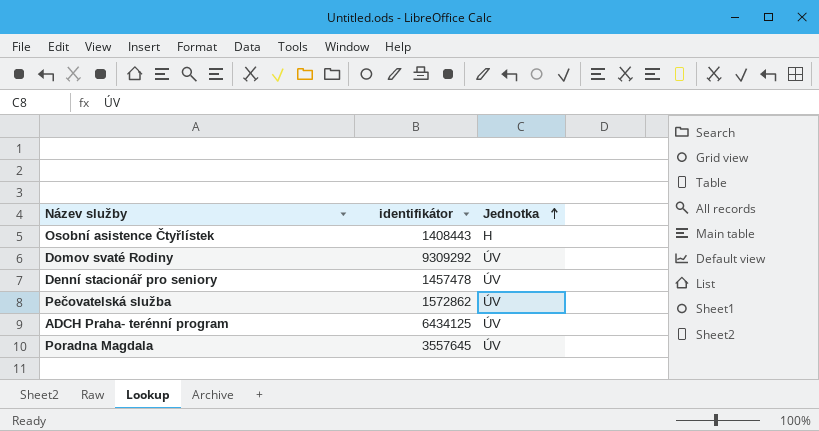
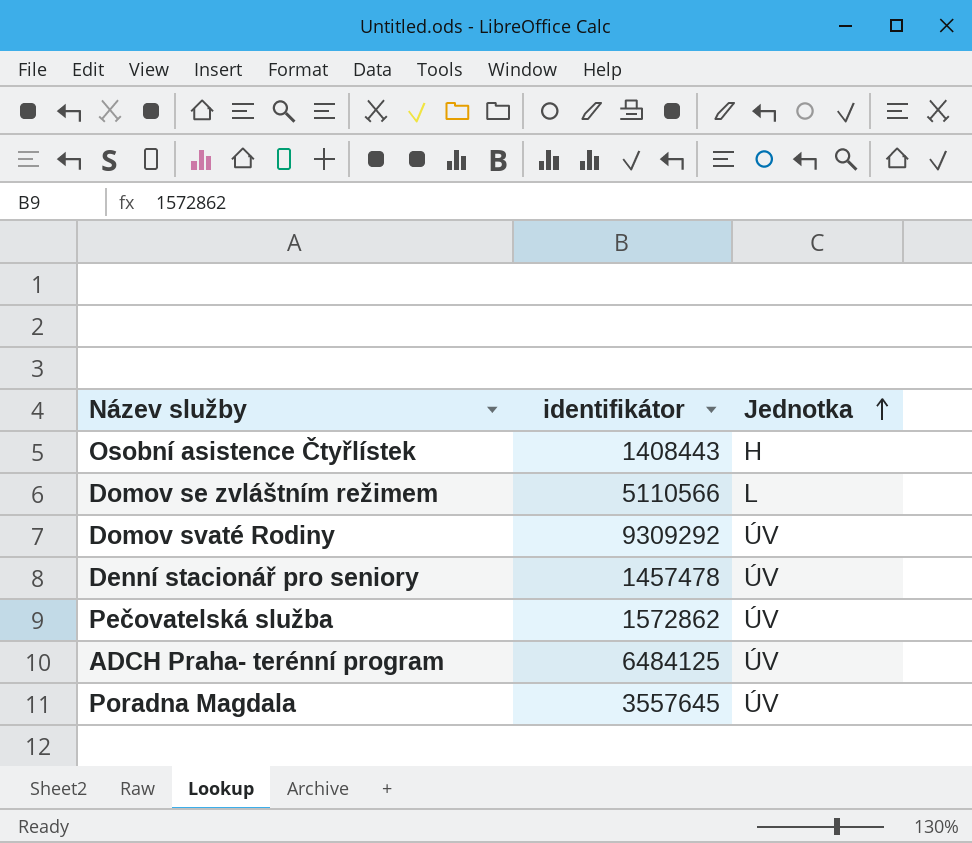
row Domov se zvláštním režimem: none -> 5110566 | L
ADCH Praha- terénní program | identifikátor: 6434125 -> 6484125

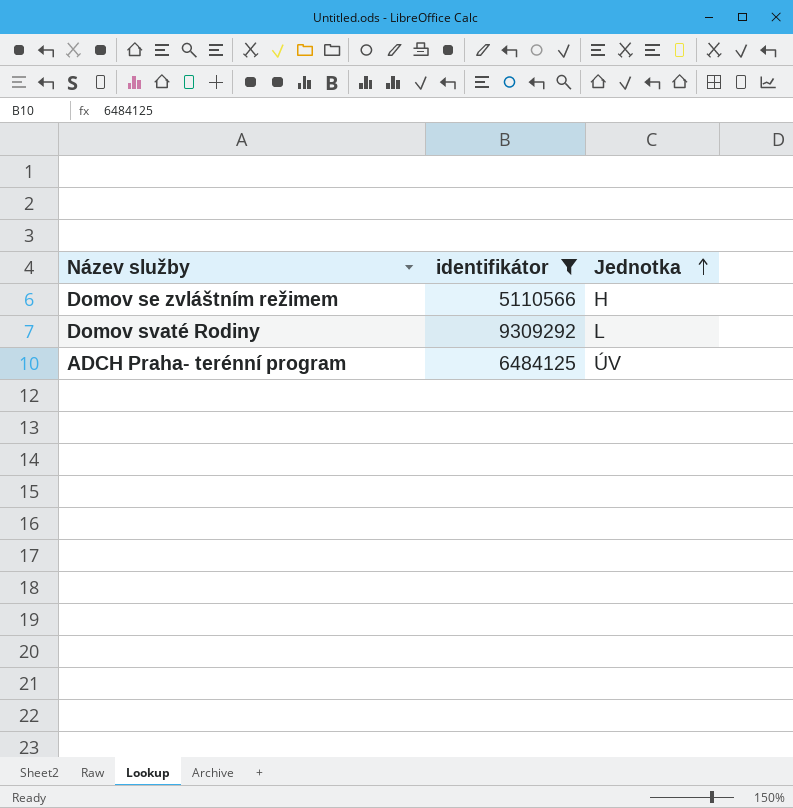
filter: none -> identifikátor >= 5110566
Domov se zvláštním režimem | Jednotka: L -> H
Domov svaté Rodiny | Jednotka: ÚV -> L

